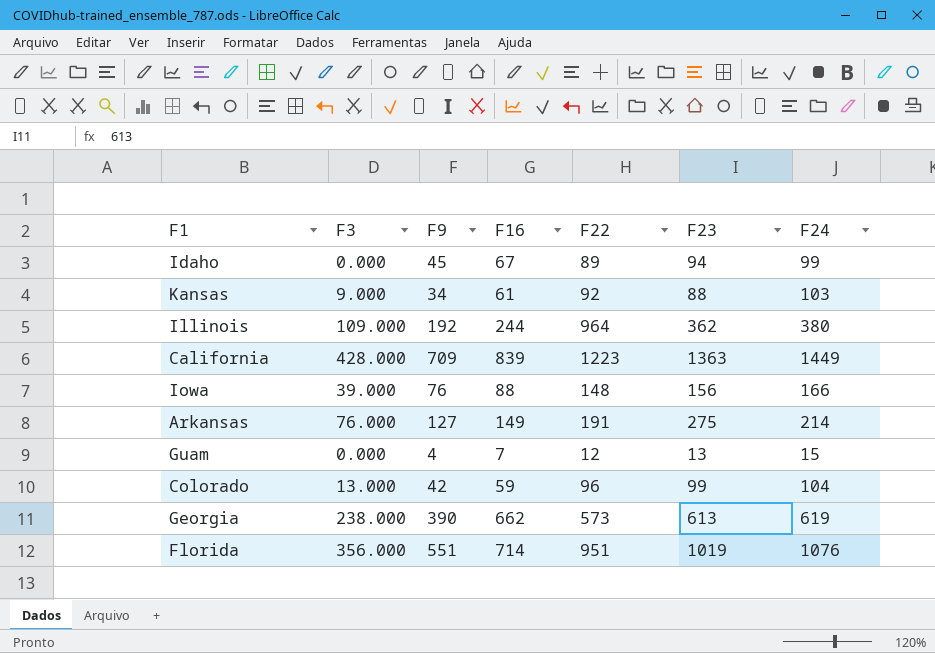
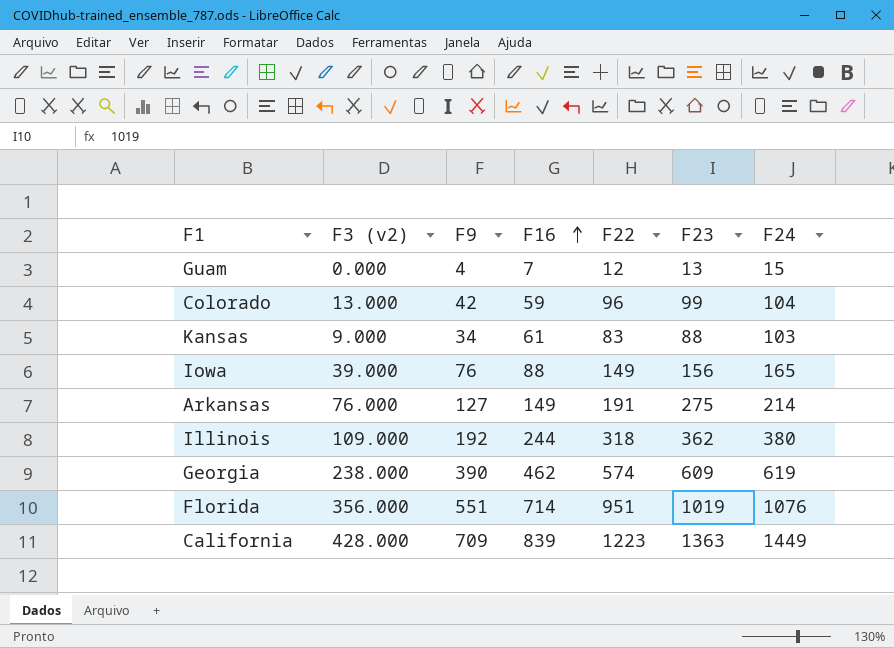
row order: none -> F16 ascending
column name: F3 -> F3 (v2)
row Idaho: 0.000 | 45 | 67 | 89 | 94 | 99 -> none
Kansas | F22: 92 -> 83
Iowa | F22: 148 -> 149
Iowa | F24: 166 -> 165
Illinois | F22: 964 -> 318
Georgia | F16: 662 -> 462
Georgia | F22: 573 -> 574
Georgia | F23: 613 -> 609

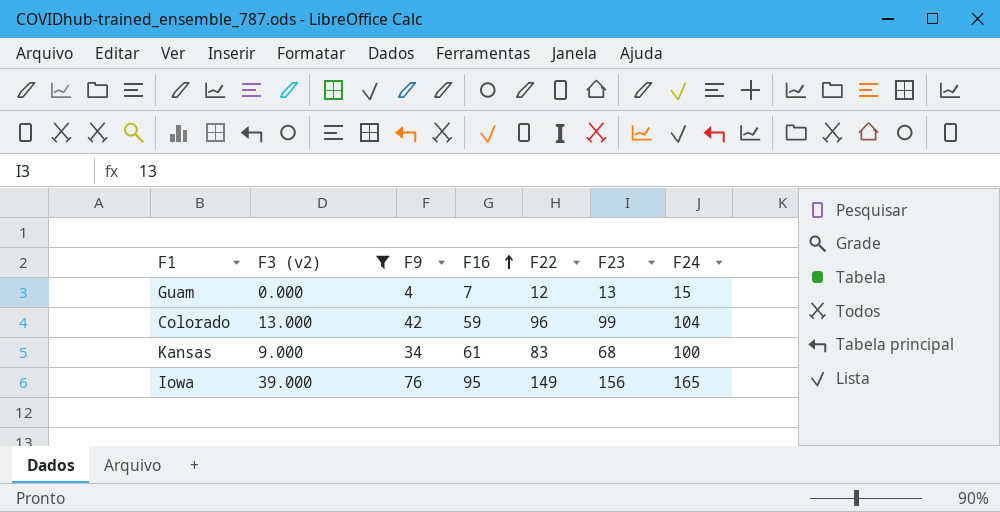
filter: none -> F3 (v2) <= 39.000
Kansas | F23: 88 -> 68
Kansas | F24: 103 -> 100
Iowa | F16: 88 -> 95

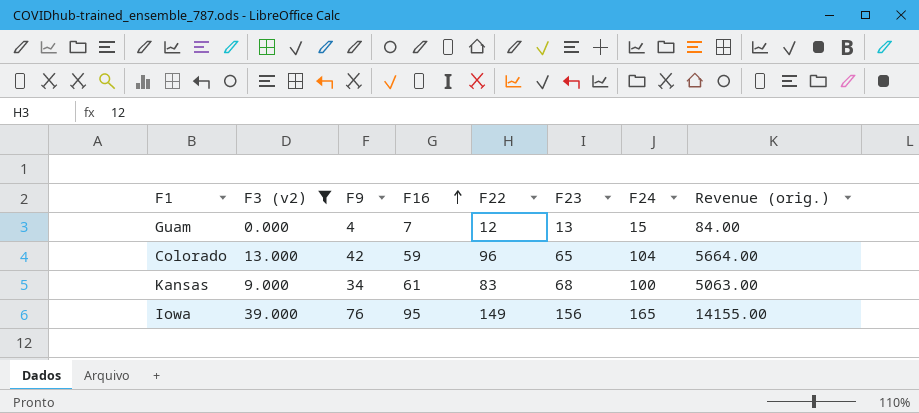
column Revenue (orig.) | formula: none -> [F16] * [F22]
Colorado | F23: 99 -> 65

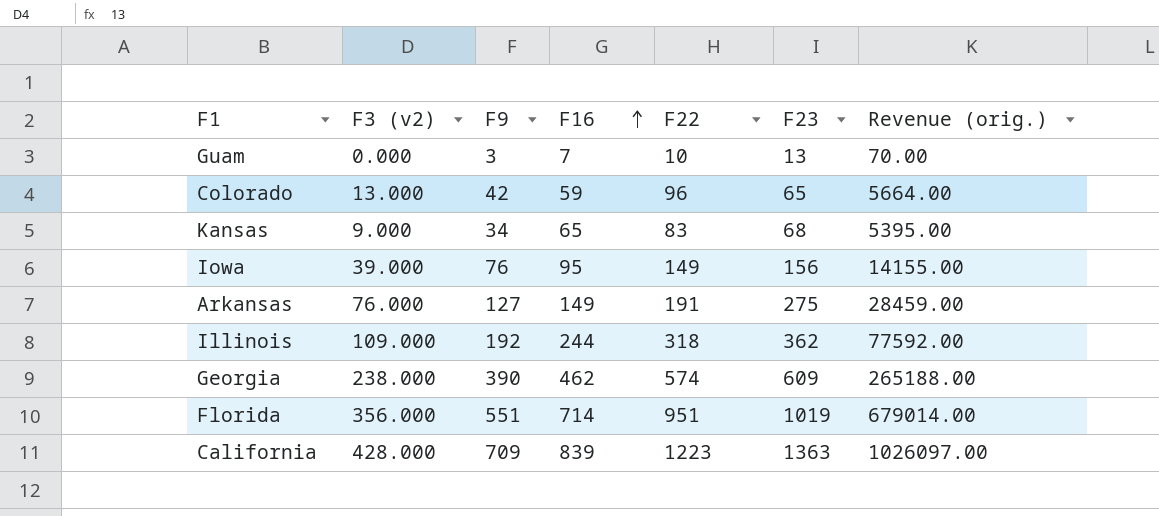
filter: F3 (v2) <= 39.000 -> none
column F24 | position: 7 -> none
Guam | F9: 4 -> 3
Guam | F22: 12 -> 10
Guam | Revenue (orig.): 84.00 -> 70.00
Kansas | F16: 61 -> 65
Kansas | Revenue (orig.): 5063.00 -> 5395.00

